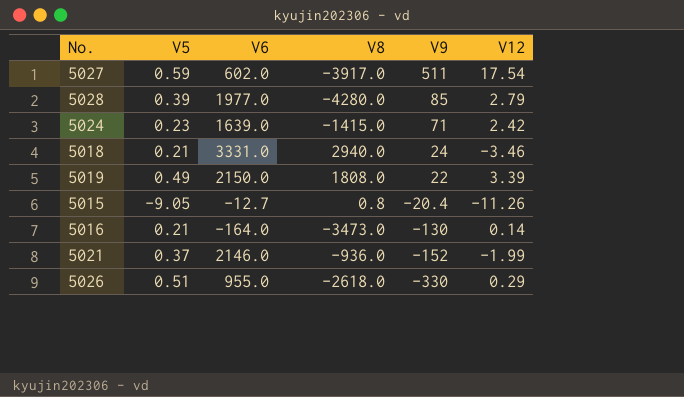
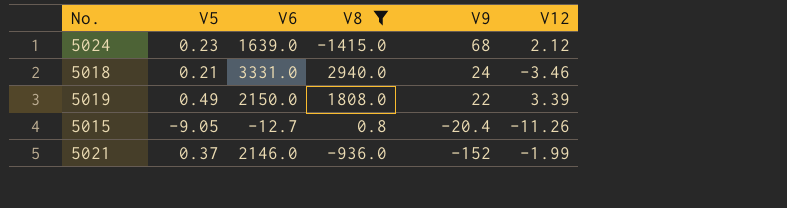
filter: none -> V8 >= -1415.0
5024 | V9: 71 -> 68
5024 | V12: 2.42 -> 2.12

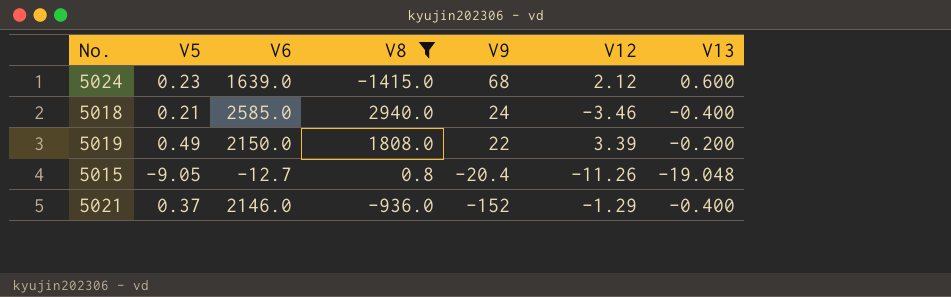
column V13 | position: none -> 7
5018 | V6: 3331.0 -> 2585.0
5021 | V12: -1.99 -> -1.29

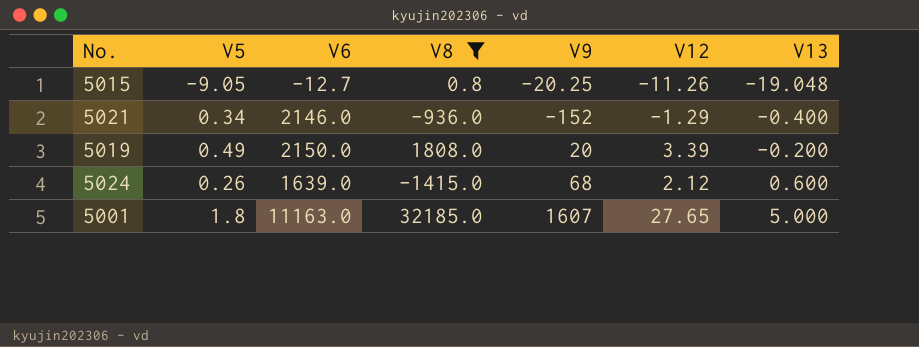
row order: V9 descending -> V13 ascending
row 5018: 0.21 | 2585.0 | 2940.0 | 24 | -3.46 | -0.400 -> none
5015 | V9: -20.4 -> -20.25
5021 | V5: 0.37 -> 0.34
5019 | V9: 22 -> 20
5024 | V5: 0.23 -> 0.26
row 5001: none -> 1.8 | 11163.0 | 32185.0 | 1607 | 27.65 | 5.000

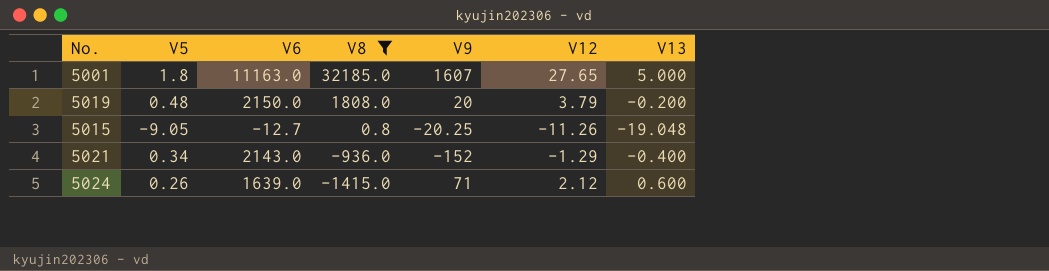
row order: V13 ascending -> V8 descending
5019 | V5: 0.49 -> 0.48
5019 | V12: 3.39 -> 3.79
5021 | V6: 2146.0 -> 2143.0
5024 | V9: 68 -> 71

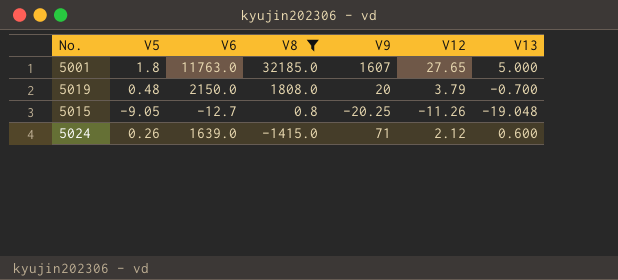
row 5021: 0.34 | 2143.0 | -936.0 | -152 | -1.29 | -0.400 -> none
5001 | V6: 11163.0 -> 11763.0
5019 | V13: -0.200 -> -0.700

